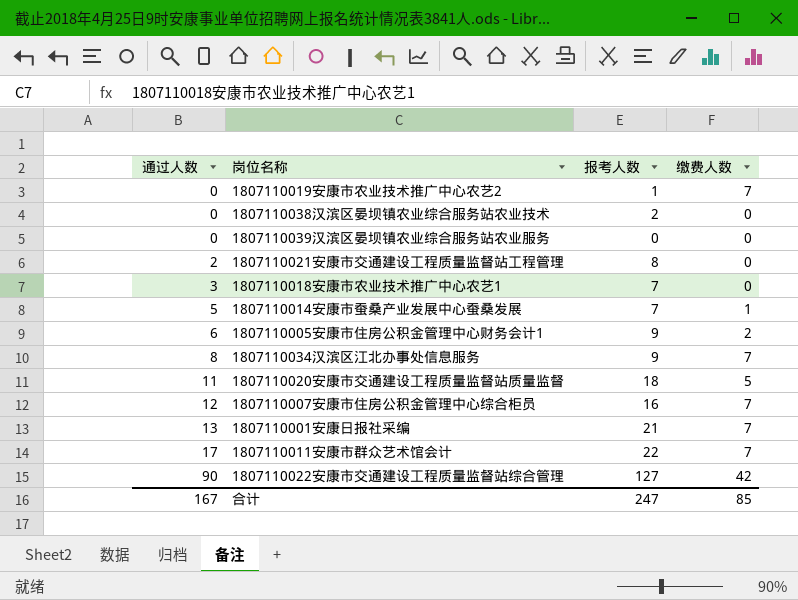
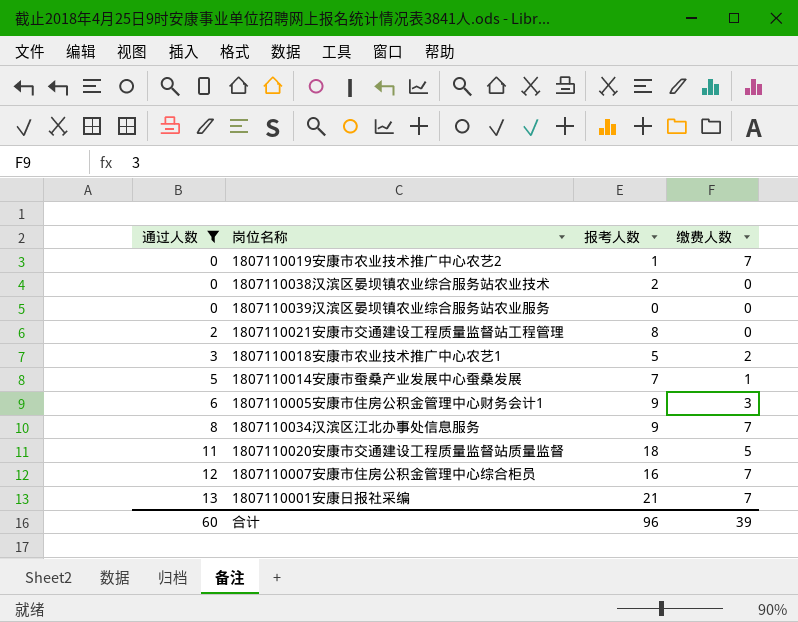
filter: none -> 通过人数 <= 13
1807110018安康市农业技术推广中心农艺1 | 报考人数: 7 -> 5
1807110018安康市农业技术推广中心农艺1 | 缴费人数: 0 -> 2
1807110005安康市住房公积金管理中心财务会计1 | 缴费人数: 2 -> 3
合计 | 通过人数: 167 -> 60
合计 | 报考人数: 247 -> 96
合计 | 缴费人数: 85 -> 39

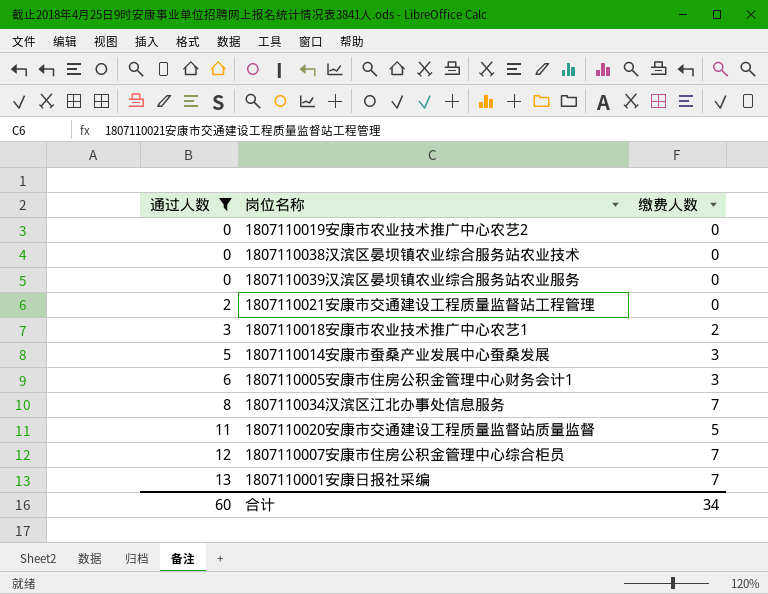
column 报考人数 | position: 3 -> none
1807110019安康市农业技术推广中心农艺2 | 缴费人数: 7 -> 0
1807110014安康市蚕桑产业发展中心蚕桑发展 | 缴费人数: 1 -> 3
合计 | 缴费人数: 39 -> 34

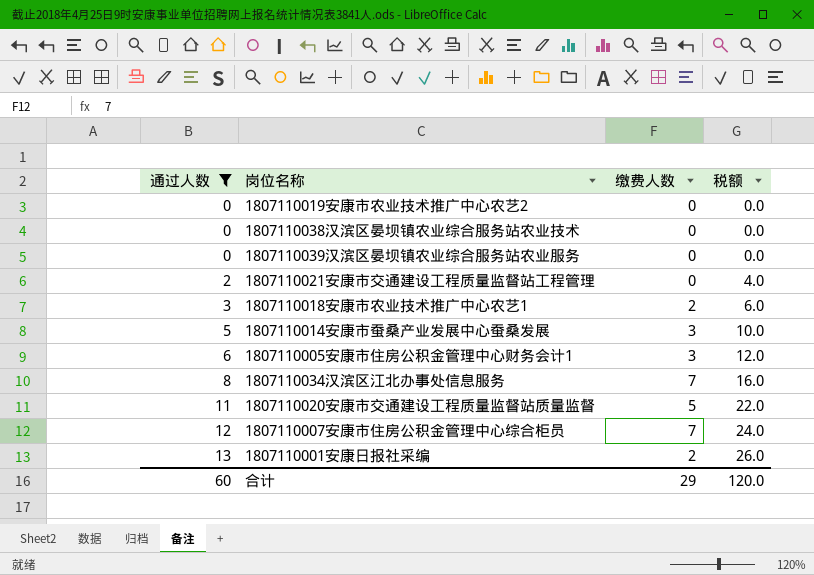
column 税额 | formula: none -> [通过人数] * 2
1807110001安康日报社采编 | 缴费人数: 7 -> 2
合计 | 缴费人数: 34 -> 29

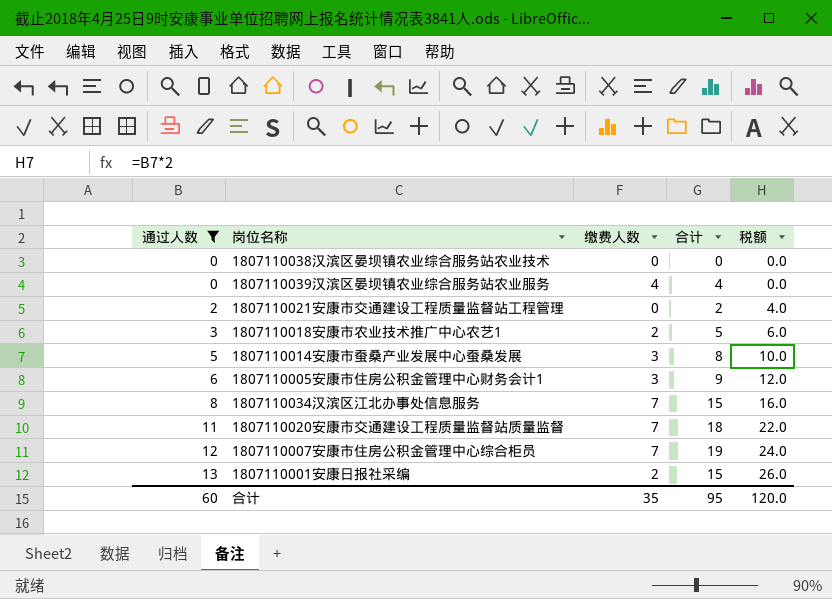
column 合计 | formula: none -> [通过人数] + [缴费人数]
row 1807110019安康市农业技术推广中心农艺2: 0 | 0 | 0.0 -> none
1807110039汉滨区晏坝镇农业综合服务站农业服务 | 缴费人数: 0 -> 4
1807110020安康市交通建设工程质量监督站质量监督 | 缴费人数: 5 -> 7
合计 | 缴费人数: 29 -> 35

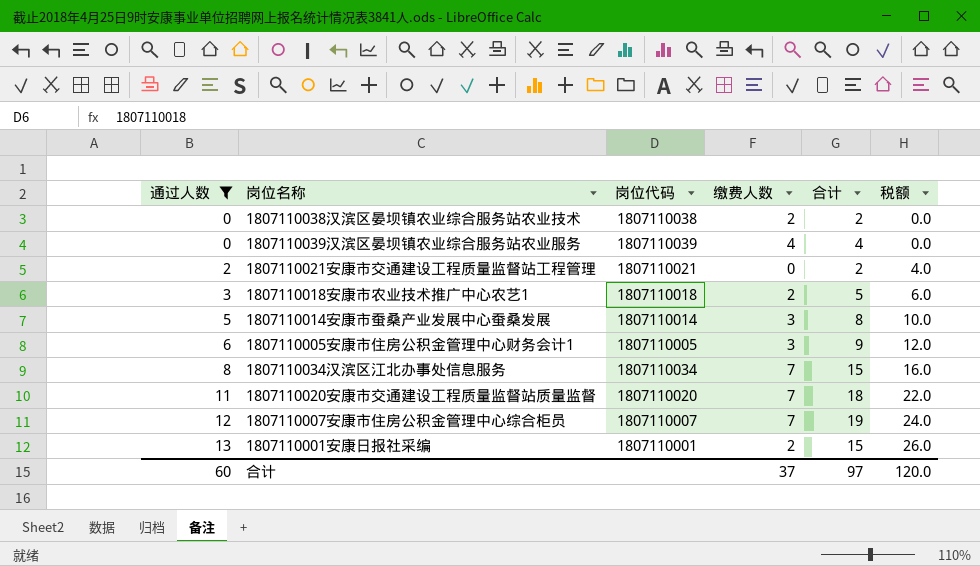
column 岗位代码 | position: none -> 3
1807110038汉滨区晏坝镇农业综合服务站农业技术 | 缴费人数: 0 -> 2
1807110038汉滨区晏坝镇农业综合服务站农业技术 | 合计: 0 -> 2
合计 | 缴费人数: 35 -> 37
合计 | 合计: 95 -> 97

